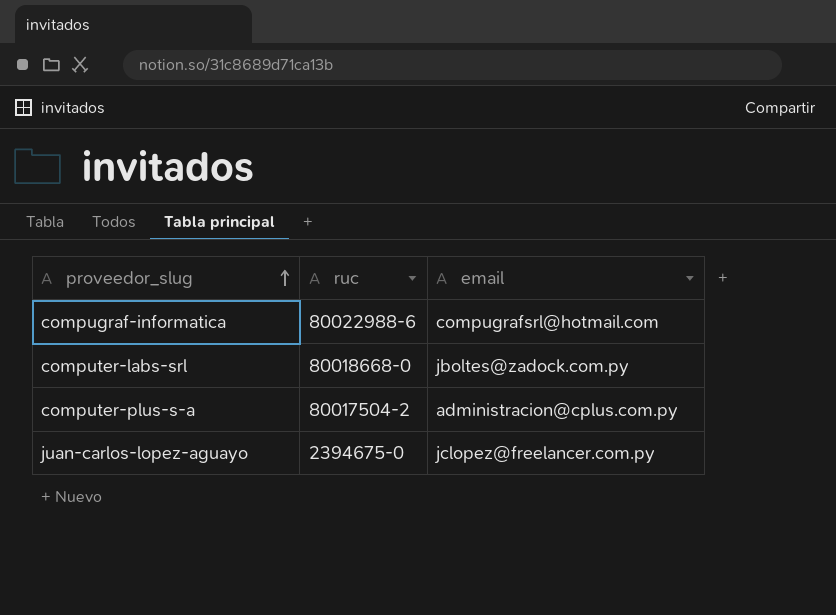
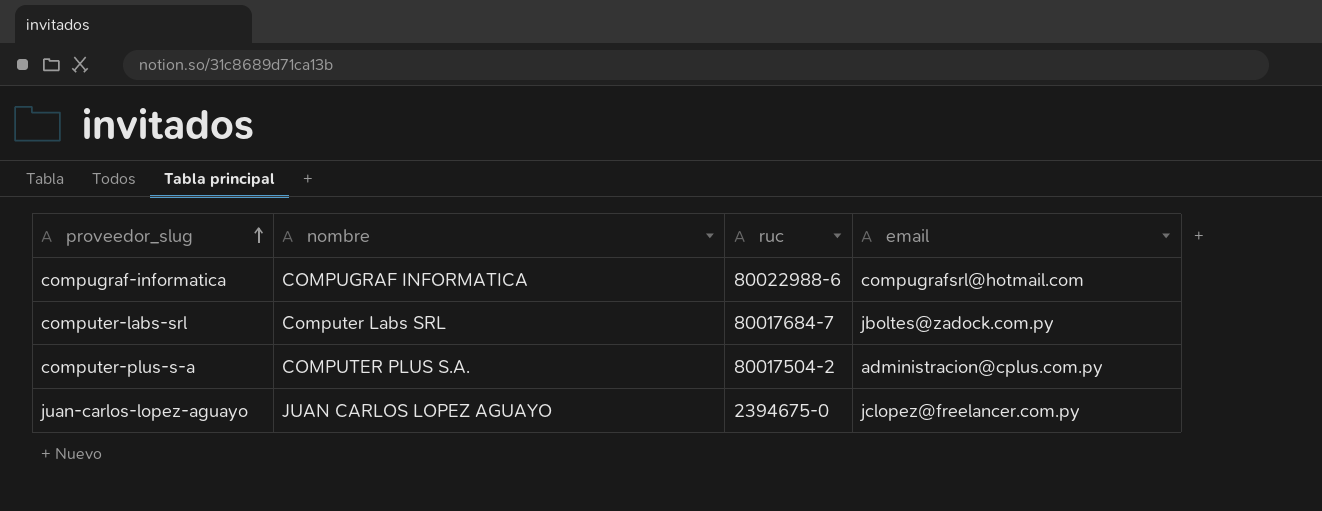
column nombre | position: none -> 2
computer-labs-srl | ruc: 80018668-0 -> 80017684-7

